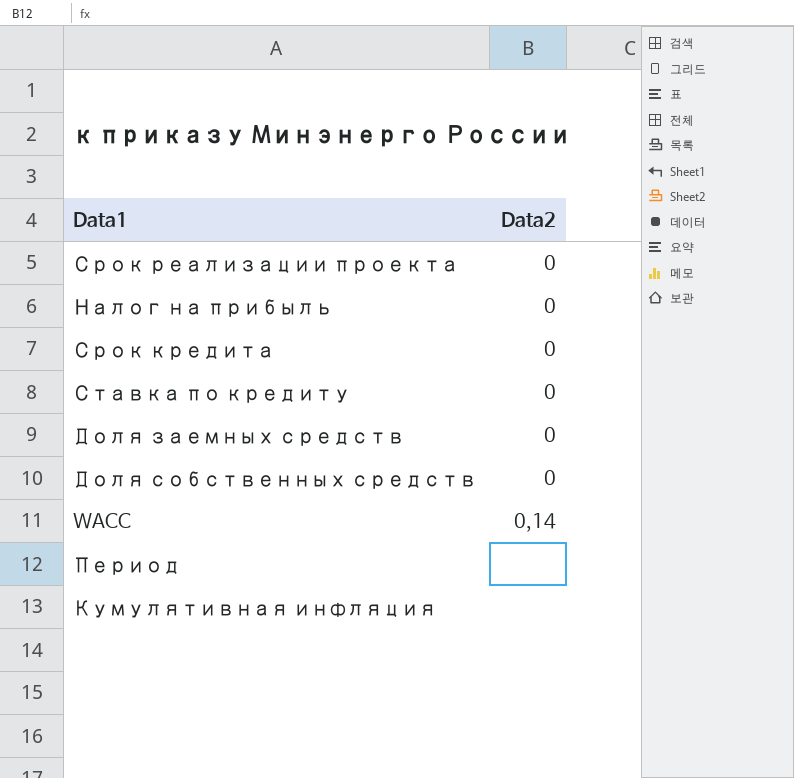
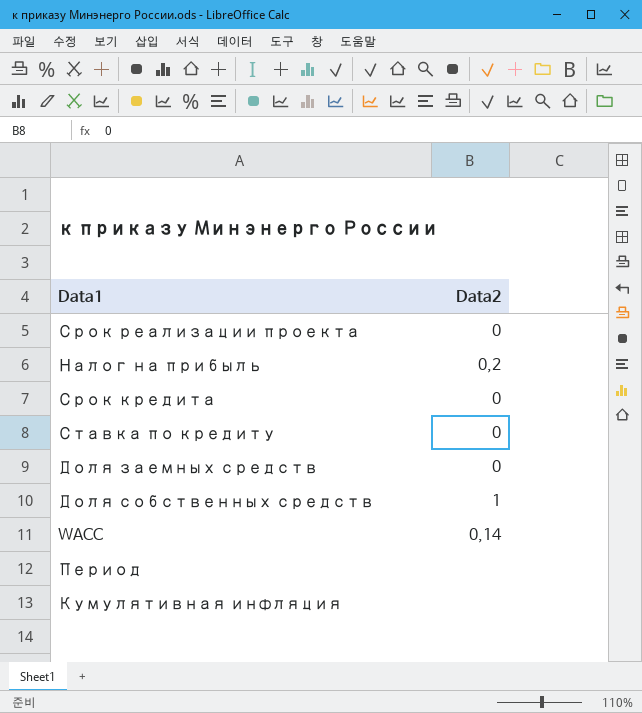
Налог на прибыль | Data2: 0 -> 0,2
Доля собственных средств | Data2: 0 -> 1

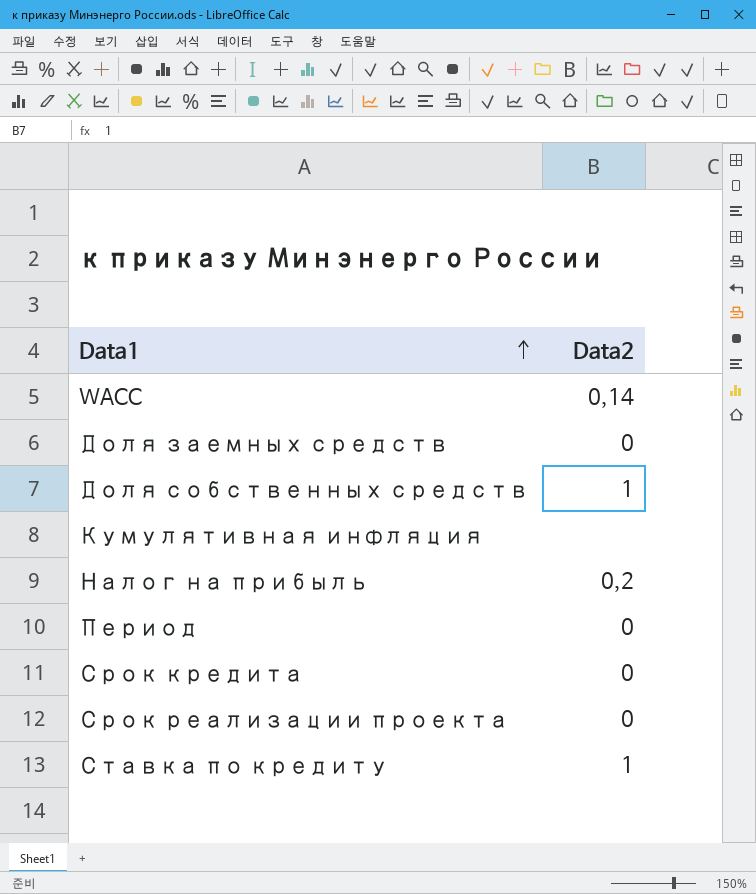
row order: none -> Data1 ascending
Период | Data2: none -> 0
Ставка по кредиту | Data2: 0 -> 1

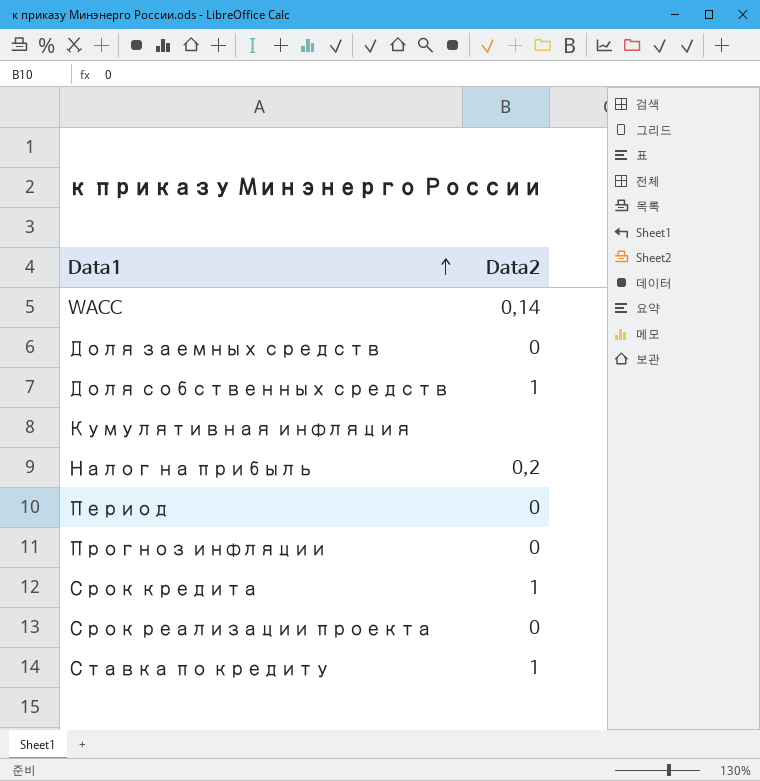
row Прогноз инфляции: none -> 0
Срок кредита | Data2: 0 -> 1

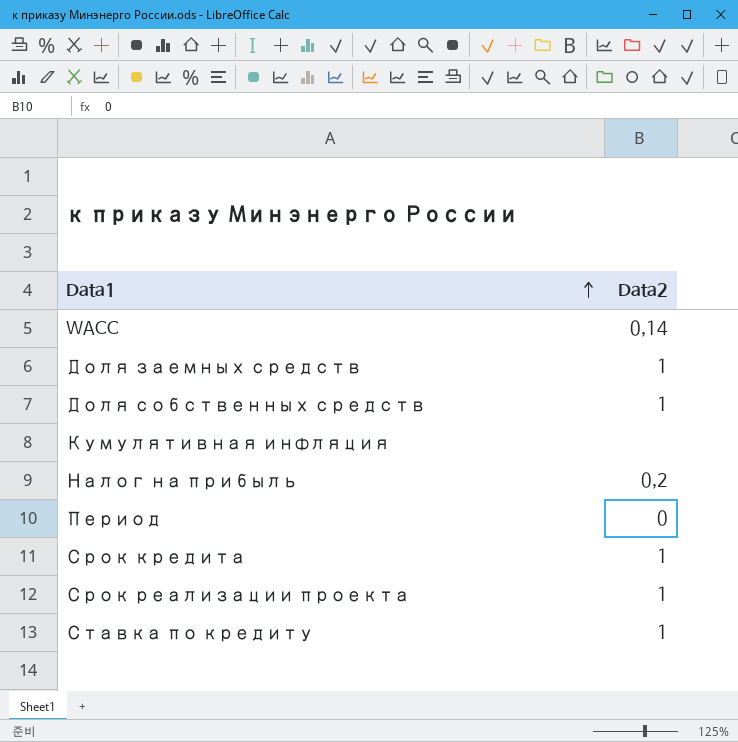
row Прогноз инфляции: 0 -> none
Доля заемных средств | Data2: 0 -> 1
Срок реализации проекта | Data2: 0 -> 1

